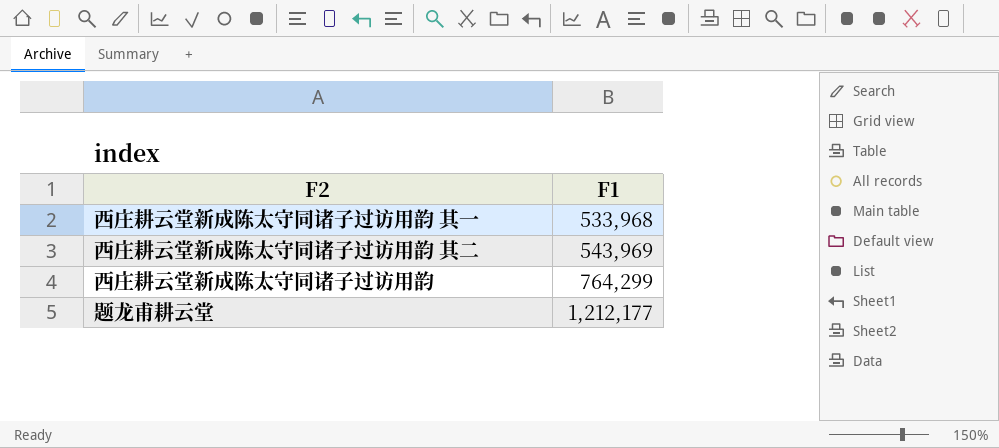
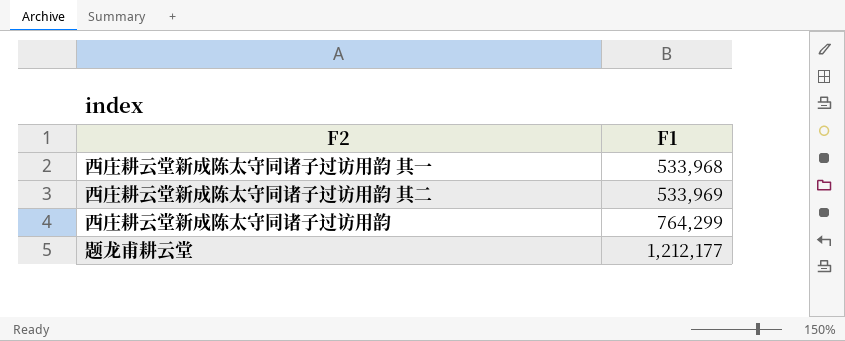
西庄耕云堂新成陈太守同诸子过访用韵 其二 | F1: 543,969 -> 533,969

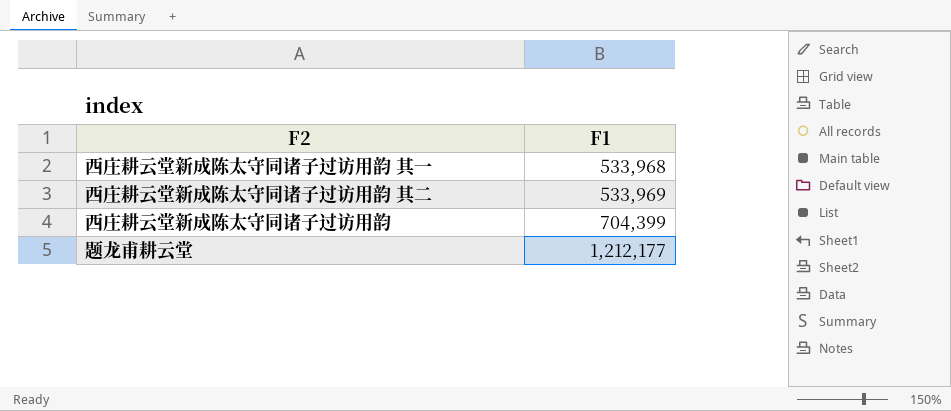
西庄耕云堂新成陈太守同诸子过访用韵 | F1: 764,299 -> 704,399

